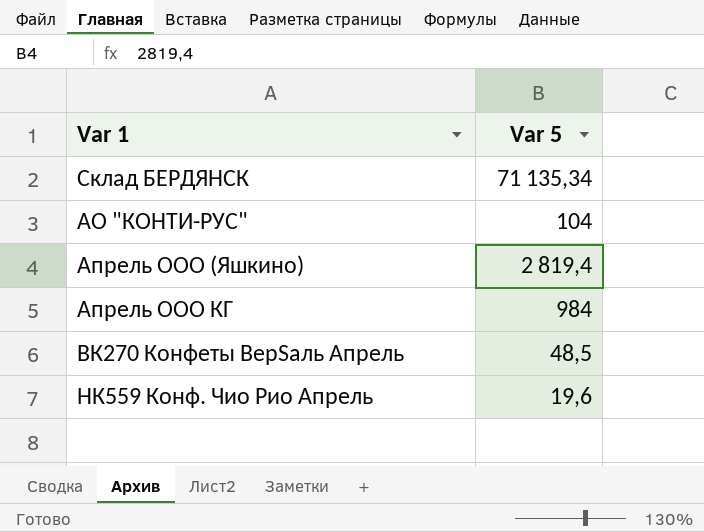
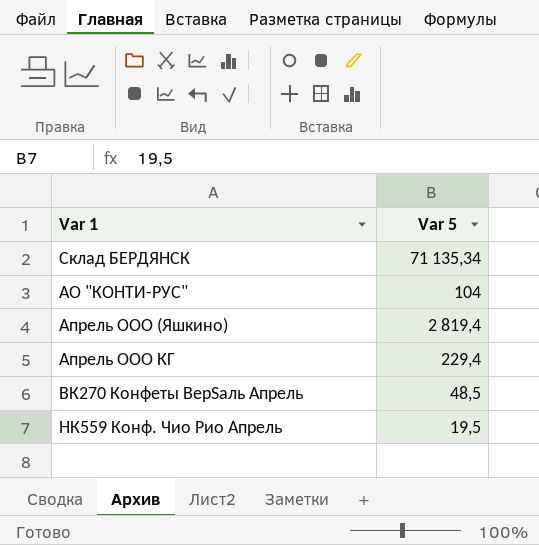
Апрель ООО КГ | Var 5: 984 -> 229,4
НК559 Конф. Чио Рио Апрель | Var 5: 19,6 -> 19,5

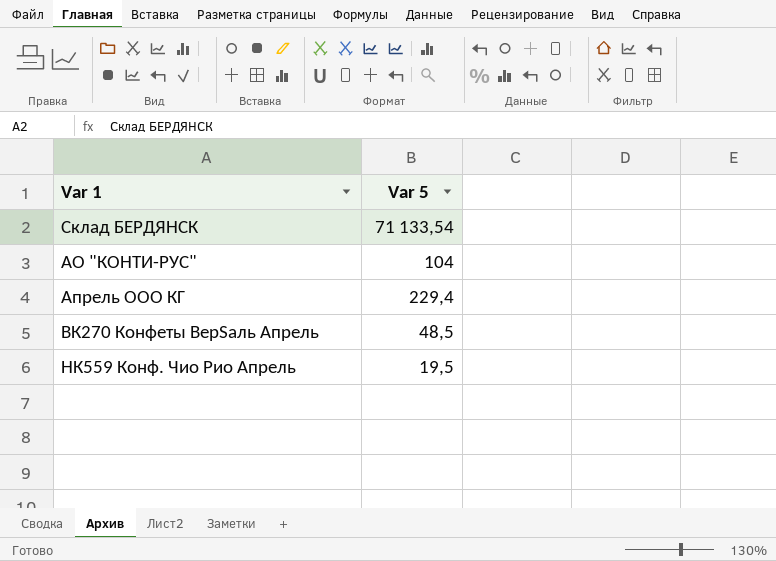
row Апрель ООО (Яшкино): 2 819,4 -> none
Склад БЕРДЯНСК | Var 5: 71 135,34 -> 71 133,54

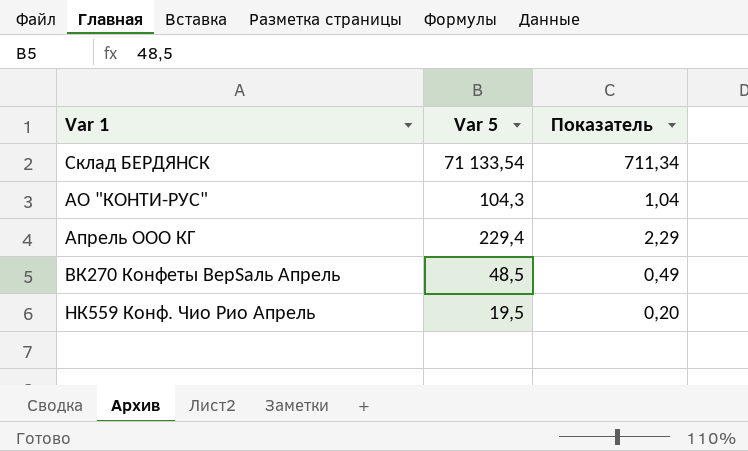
column Показатель | formula: none -> [Var 5] * 0,01
АО "КОНТИ-РУС" | Var 5: 104 -> 104,3

